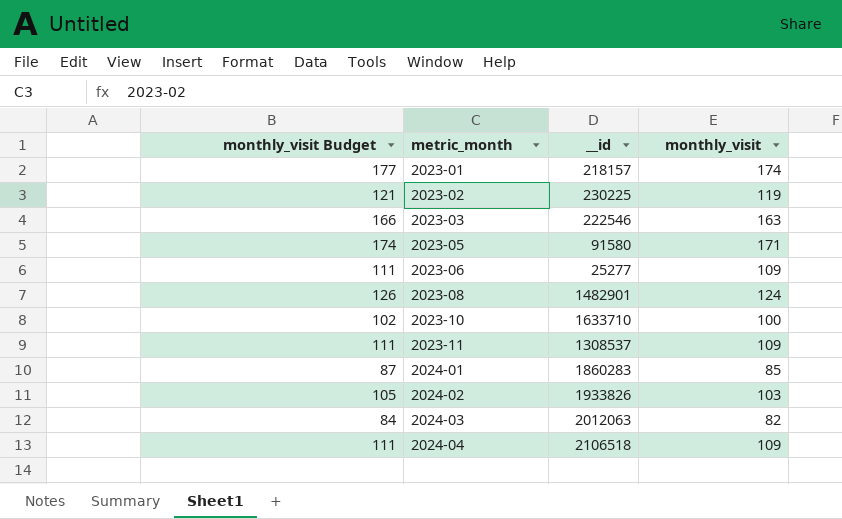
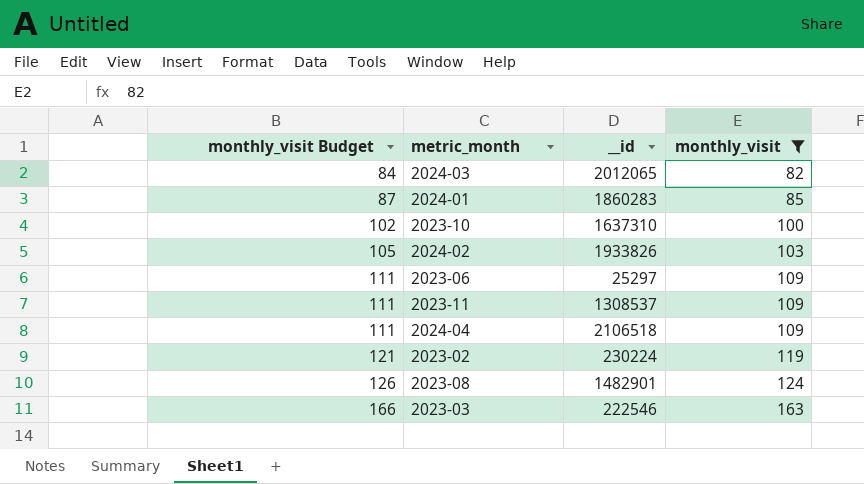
filter: none -> monthly_visit <= 163
row order: metric_month ascending -> monthly_visit Budget ascending
2024-03 | __id: 2012063 -> 2012065
2023-10 | __id: 1633710 -> 1637310
2023-06 | __id: 25277 -> 25297
2023-02 | __id: 230225 -> 230224

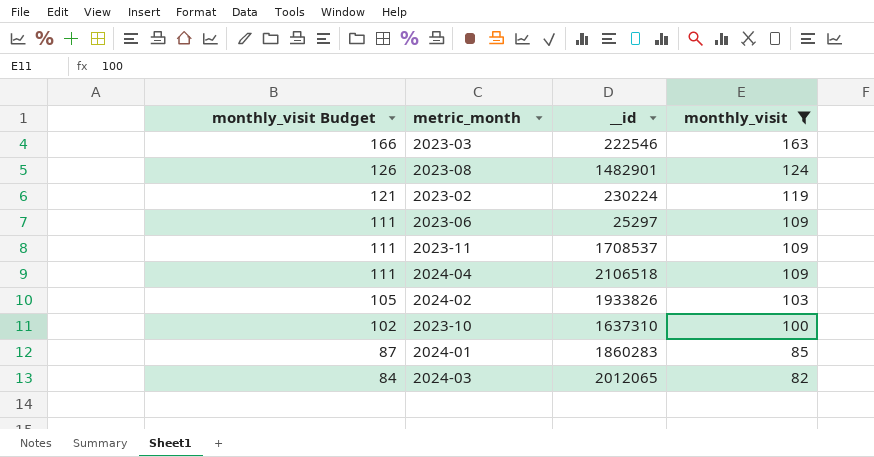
row order: monthly_visit Budget ascending -> monthly_visit Budget descending
2023-11 | __id: 1308537 -> 1708537

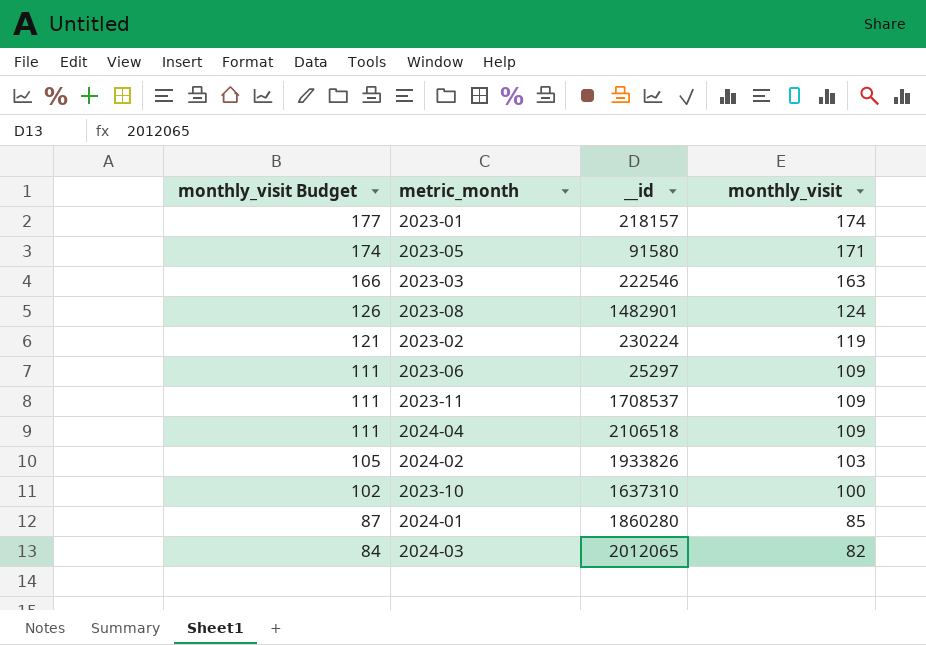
filter: monthly_visit <= 163 -> none
2024-01 | __id: 1860283 -> 1860280

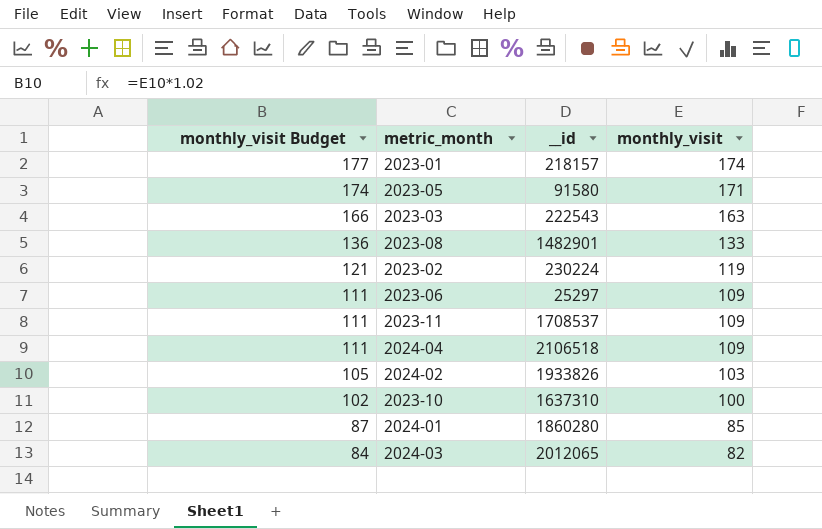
2023-03 | __id: 222546 -> 222543
2023-08 | monthly_visit Budget: 126 -> 136
2023-08 | monthly_visit: 124 -> 133

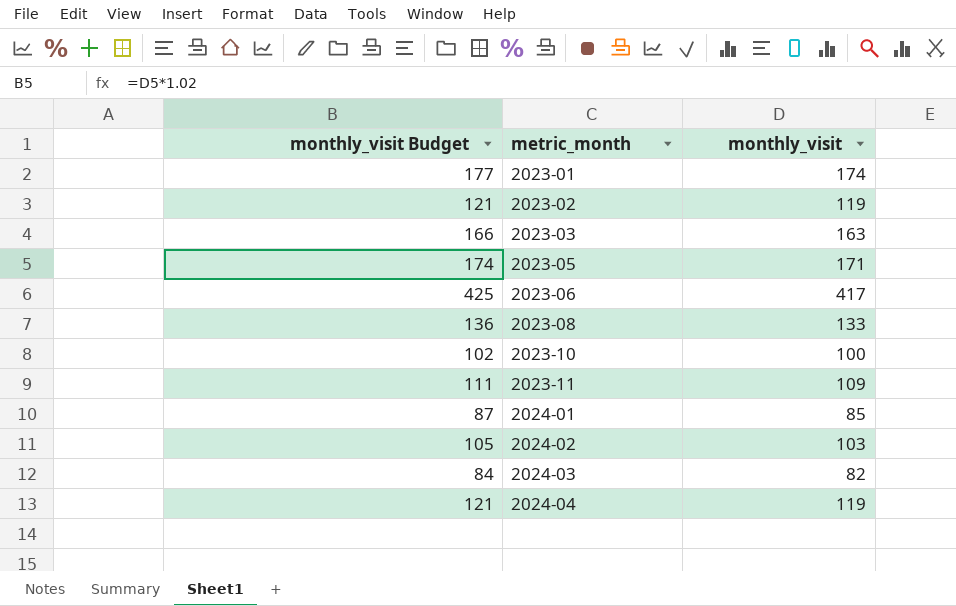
row order: monthly_visit Budget descending -> metric_month ascending
column __id | position: 3 -> none
2023-06 | monthly_visit Budget: 111 -> 425
2023-06 | monthly_visit: 109 -> 417
2024-04 | monthly_visit Budget: 111 -> 121
2024-04 | monthly_visit: 109 -> 119

